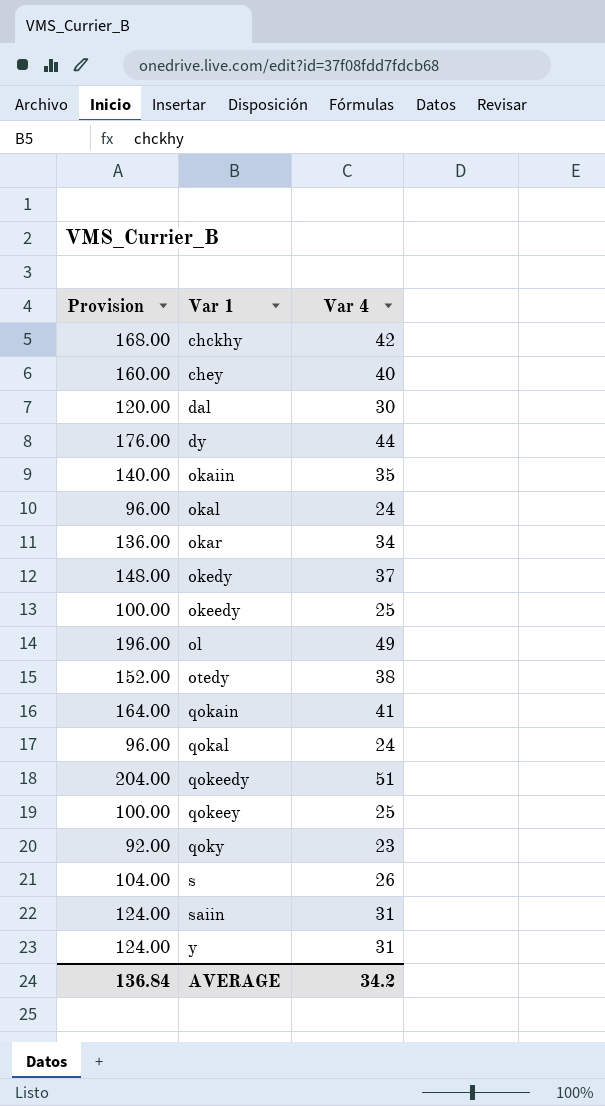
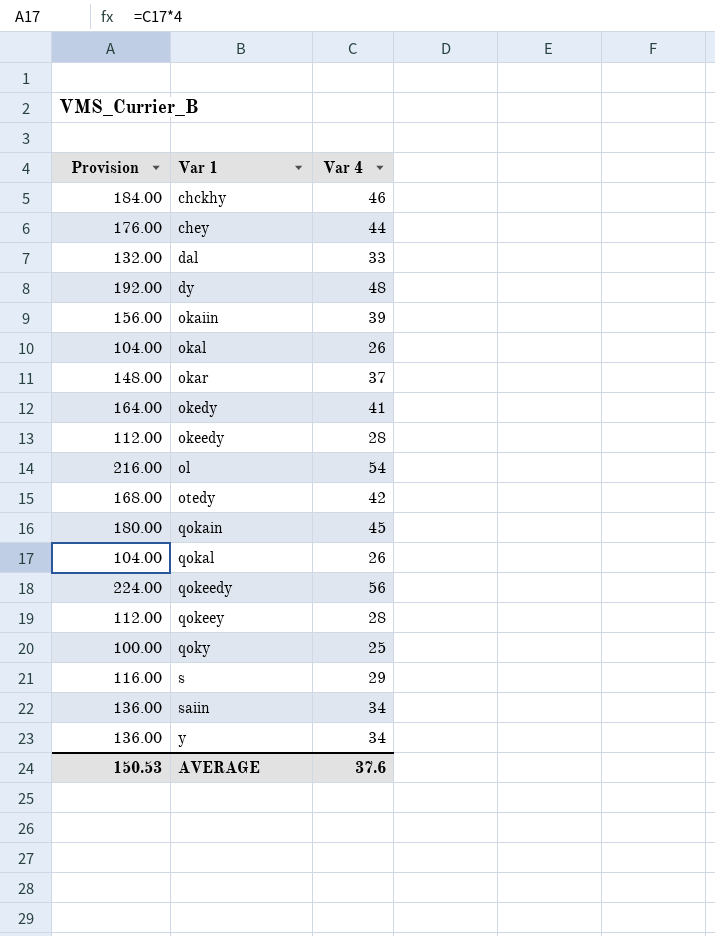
chckhy | Provision: 168.00 -> 184.00
chckhy | Var 4: 42 -> 46
chey | Provision: 160.00 -> 176.00
chey | Var 4: 40 -> 44
dal | Provision: 120.00 -> 132.00
dal | Var 4: 30 -> 33
dy | Provision: 176.00 -> 192.00
dy | Var 4: 44 -> 48
okaiin | Provision: 140.00 -> 156.00
okaiin | Var 4: 35 -> 39
okal | Provision: 96.00 -> 104.00
okal | Var 4: 24 -> 26
okar | Provision: 136.00 -> 148.00
okar | Var 4: 34 -> 37
okedy | Provision: 148.00 -> 164.00
okedy | Var 4: 37 -> 41
okeedy | Provision: 100.00 -> 112.00
okeedy | Var 4: 25 -> 28
ol | Provision: 196.00 -> 216.00
ol | Var 4: 49 -> 54
otedy | Provision: 152.00 -> 168.00
otedy | Var 4: 38 -> 42
qokain | Provision: 164.00 -> 180.00
qokain | Var 4: 41 -> 45
qokal | Provision: 96.00 -> 104.00
qokal | Var 4: 24 -> 26
qokeedy | Provision: 204.00 -> 224.00
qokeedy | Var 4: 51 -> 56
qokeey | Provision: 100.00 -> 112.00
qokeey | Var 4: 25 -> 28
qoky | Provision: 92.00 -> 100.00
qoky | Var 4: 23 -> 25
s | Provision: 104.00 -> 116.00
s | Var 4: 26 -> 29
saiin | Provision: 124.00 -> 136.00
saiin | Var 4: 31 -> 34
y | Provision: 124.00 -> 136.00
y | Var 4: 31 -> 34
AVERAGE | Provision: 136.84 -> 150.53
AVERAGE | Var 4: 34.2 -> 37.6

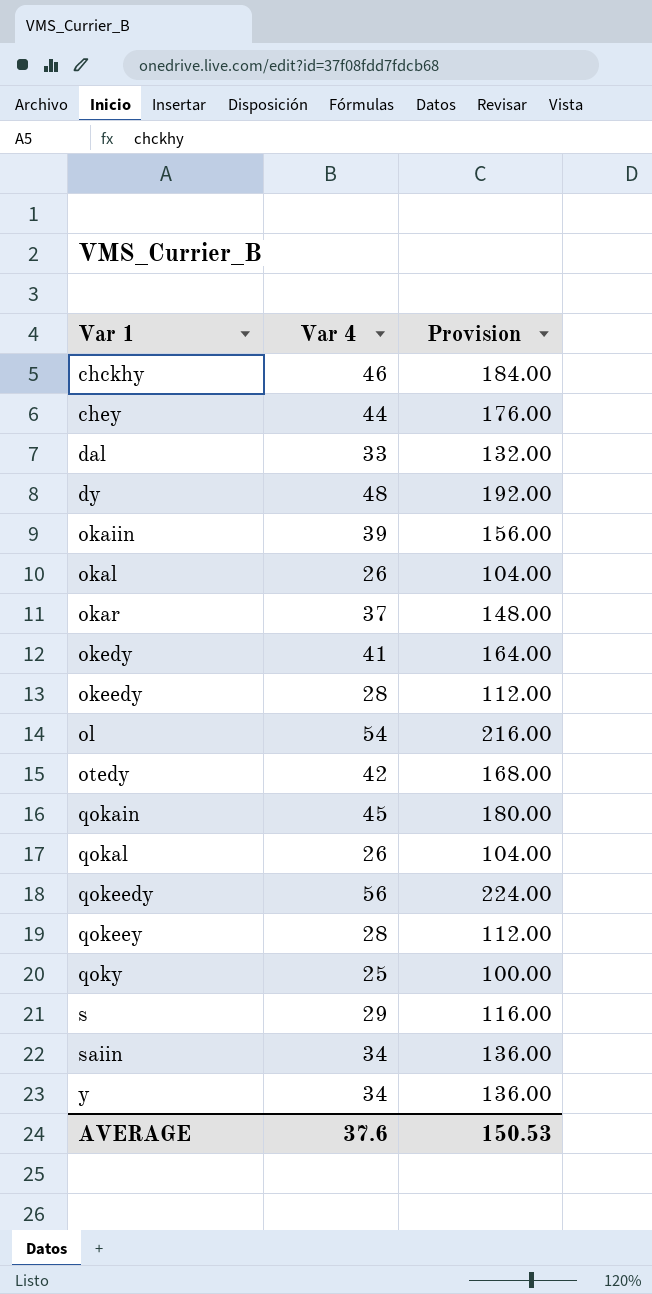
column Provision | position: 1 -> 3

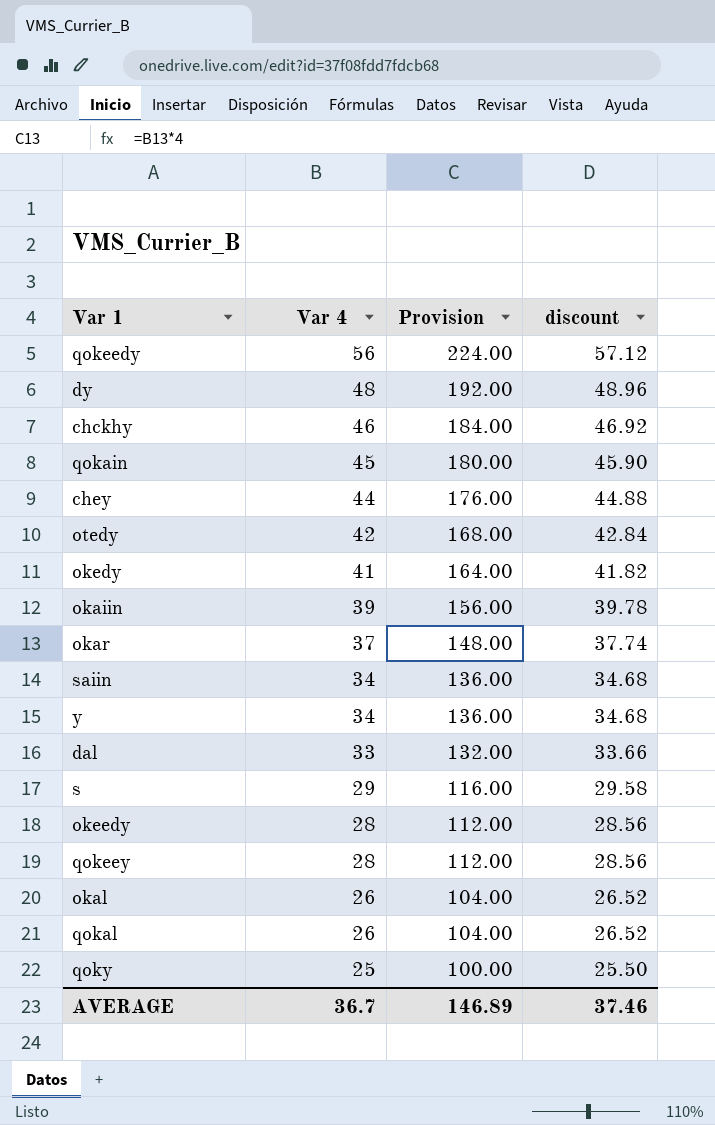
row order: Var 1 ascending -> Var 4 descending
column discount | formula: none -> [Var 4] * 1.02
row ol: 54 | 216.00 -> none
AVERAGE | Var 4: 37.6 -> 36.7
AVERAGE | Provision: 150.53 -> 146.89

